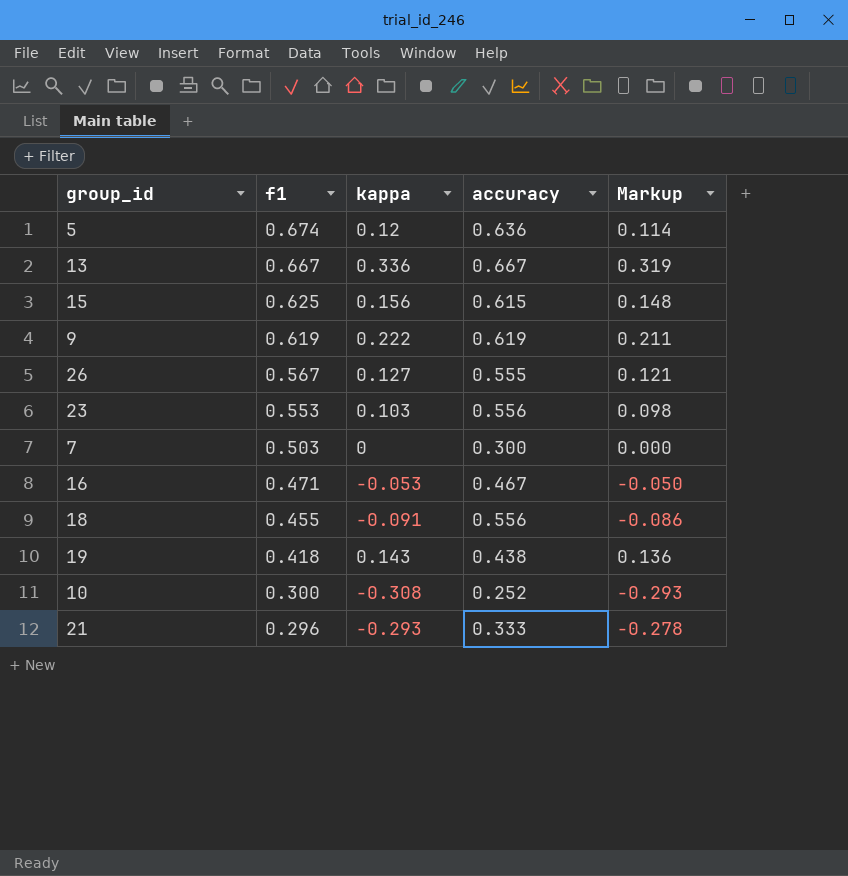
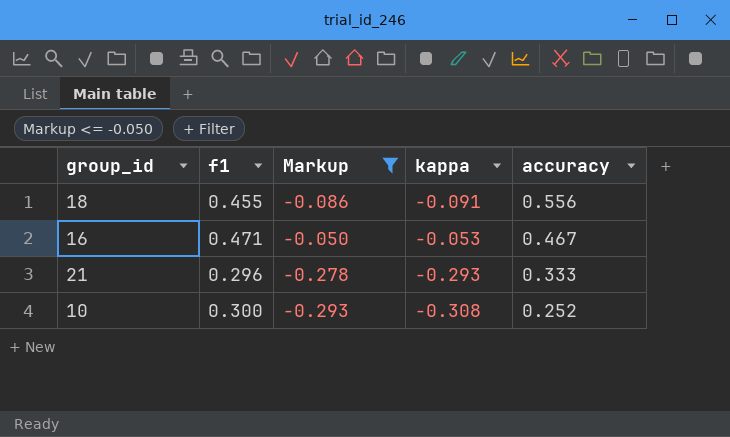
filter: none -> Markup <= -0.050
row order: f1 descending -> accuracy descending
column Markup | position: 5 -> 3

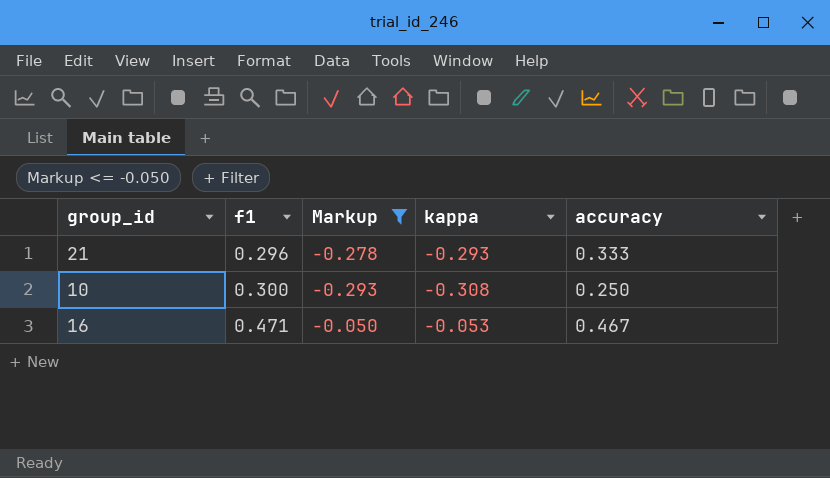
row order: accuracy descending -> f1 ascending
row 18: 0.455 | -0.086 | -0.091 | 0.556 -> none
10 | accuracy: 0.252 -> 0.250

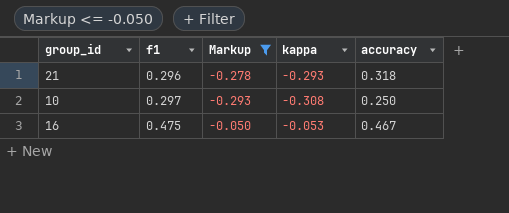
21 | accuracy: 0.333 -> 0.318
10 | f1: 0.300 -> 0.297
16 | f1: 0.471 -> 0.475

